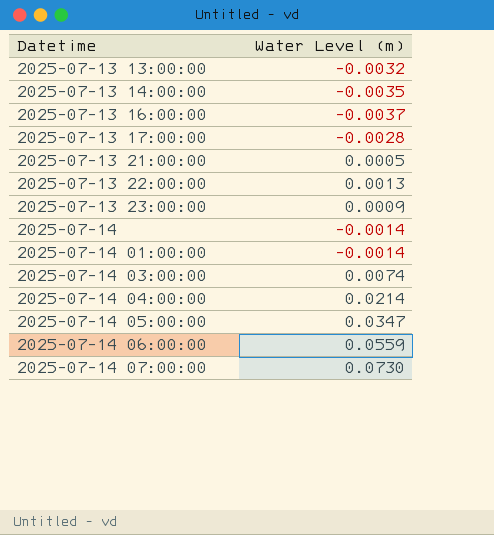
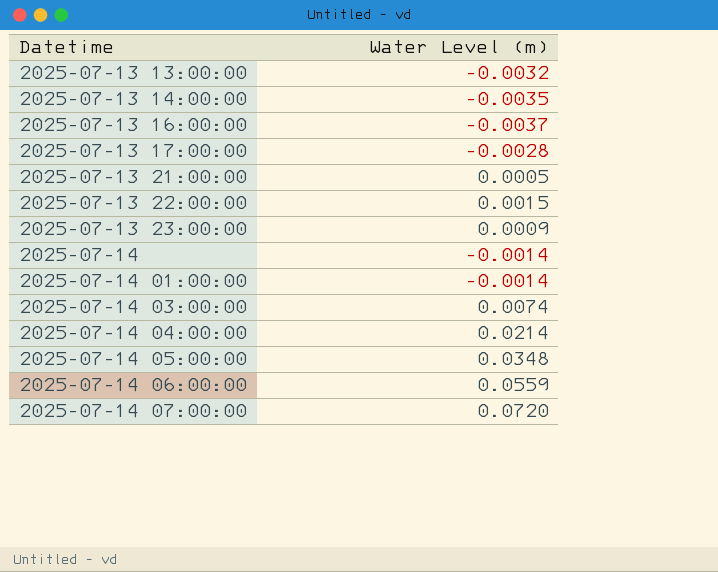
2025-07-13 22:00:00 | Water Level (m): 0.0013 -> 0.0015
2025-07-14 05:00:00 | Water Level (m): 0.0347 -> 0.0348
2025-07-14 07:00:00 | Water Level (m): 0.0730 -> 0.0720

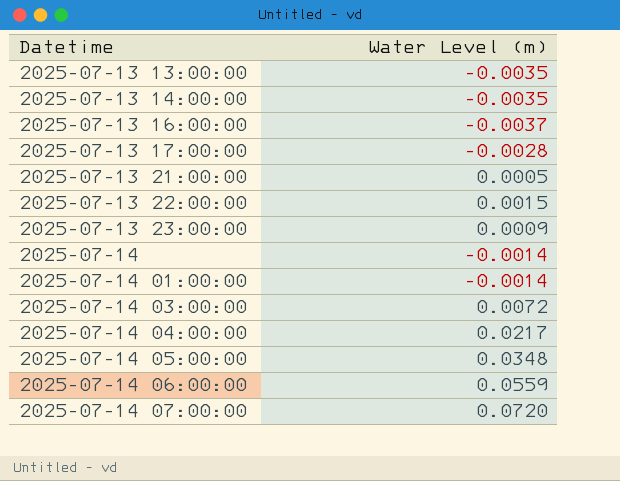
2025-07-13 13:00:00 | Water Level (m): -0.0032 -> -0.0035
2025-07-14 03:00:00 | Water Level (m): 0.0074 -> 0.0072
2025-07-14 04:00:00 | Water Level (m): 0.0214 -> 0.0217

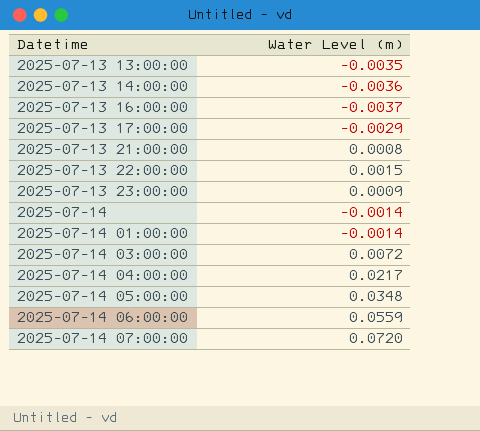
2025-07-13 14:00:00 | Water Level (m): -0.0035 -> -0.0036
2025-07-13 17:00:00 | Water Level (m): -0.0028 -> -0.0029
2025-07-13 21:00:00 | Water Level (m): 0.0005 -> 0.0008

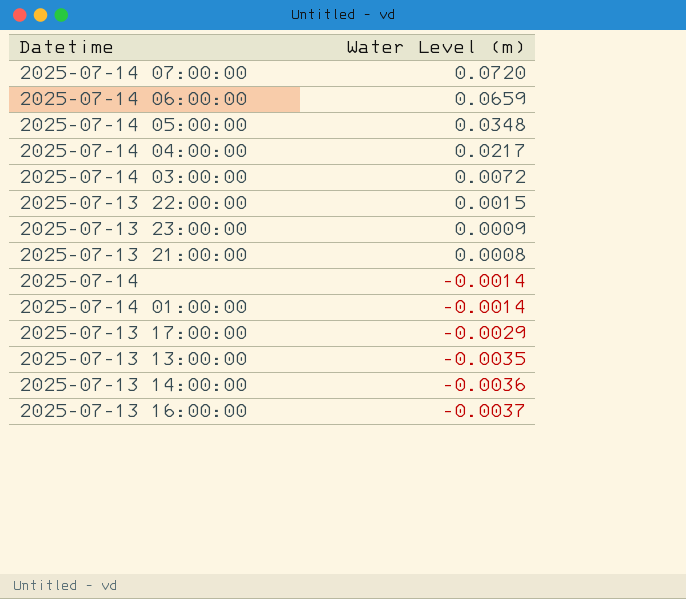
row order: Datetime ascending -> Water Level (m) descending
2025-07-14 06:00:00 | Water Level (m): 0.0559 -> 0.0659

